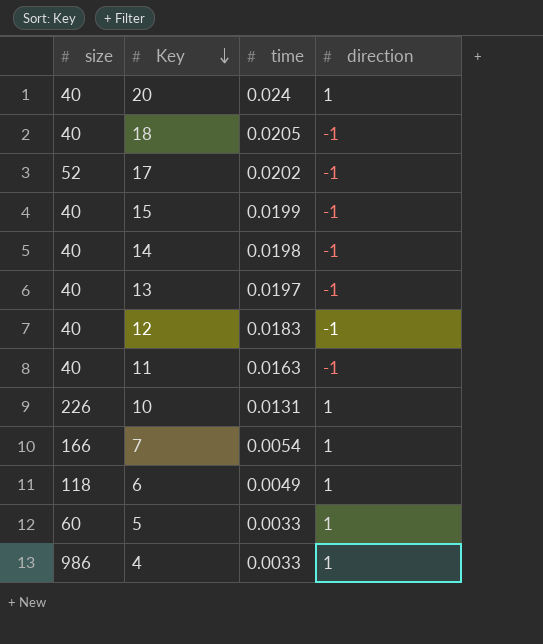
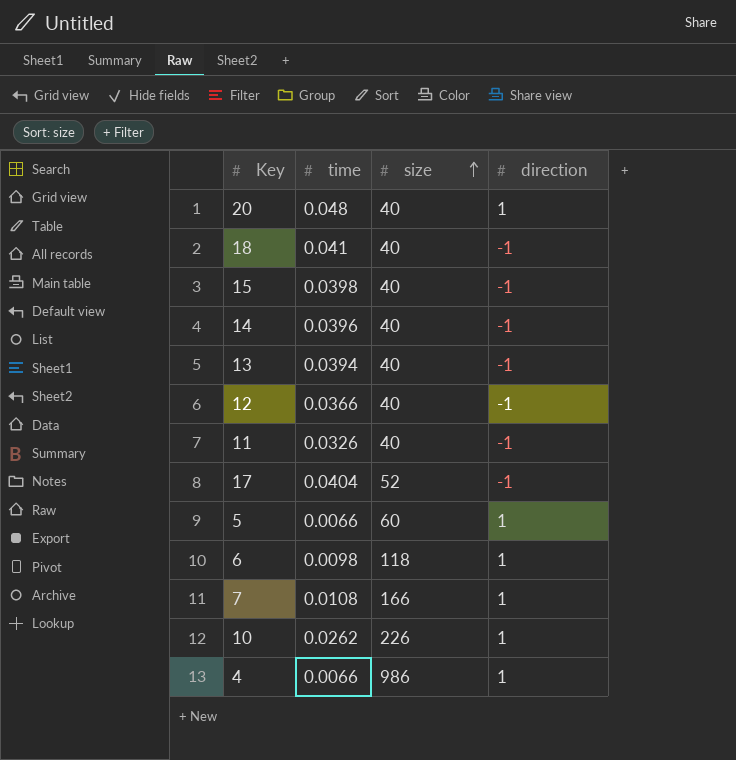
row order: Key descending -> size ascending
column size | position: 1 -> 3
20 | time: 0.024 -> 0.048
18 | time: 0.0205 -> 0.041
15 | time: 0.0199 -> 0.0398
14 | time: 0.0198 -> 0.0396
13 | time: 0.0197 -> 0.0394
12 | time: 0.0183 -> 0.0366
11 | time: 0.0163 -> 0.0326
17 | time: 0.0202 -> 0.0404
5 | time: 0.0033 -> 0.0066
6 | time: 0.0049 -> 0.0098
7 | time: 0.0054 -> 0.0108
10 | time: 0.0131 -> 0.0262
4 | time: 0.0033 -> 0.0066

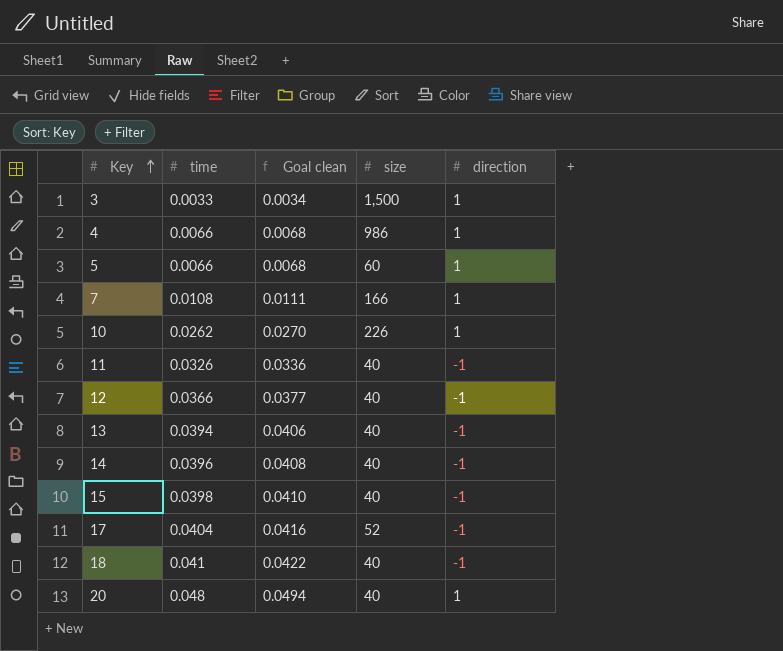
row order: size ascending -> Key ascending
column Goal clean | formula: none -> [time] * 1.03
row 6: 0.0098 | 118 | 1 -> none
row 3: none -> 0.0033 | 0.0034 | 1,500 | 1

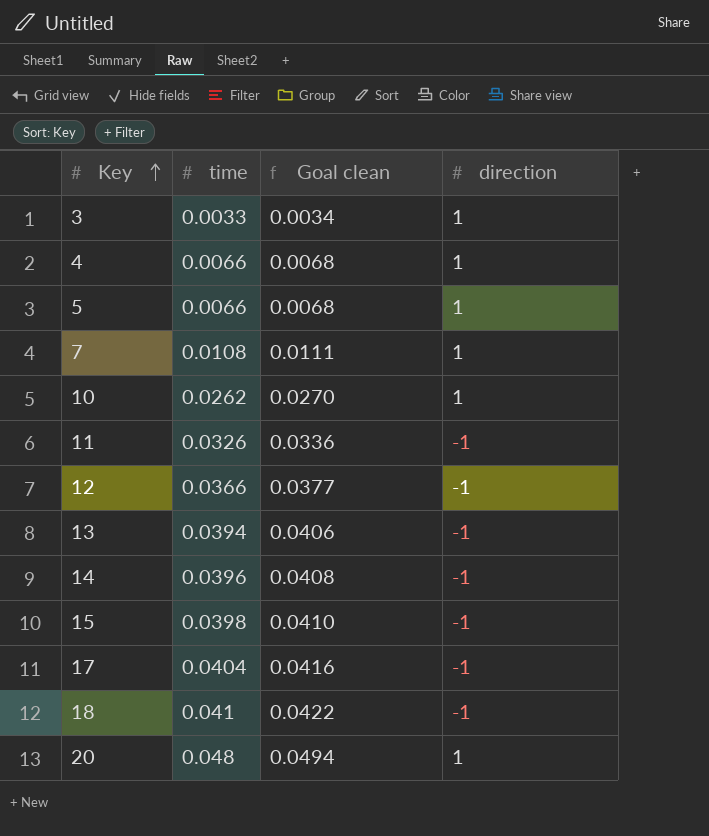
column size | position: 4 -> none

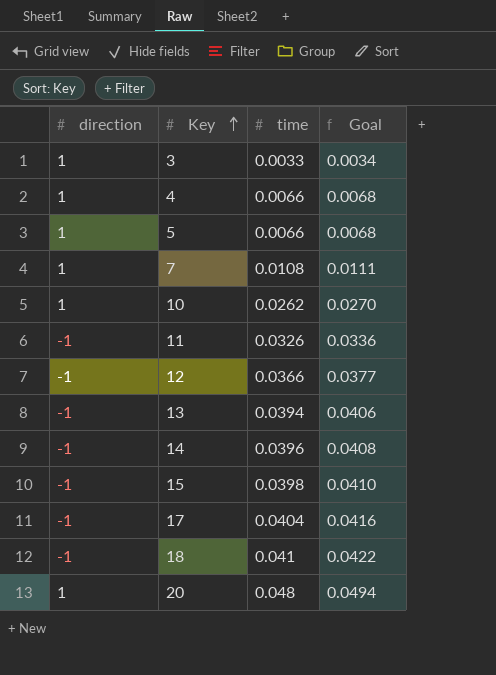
column direction | position: 4 -> 1
column name: Goal clean -> Goal

